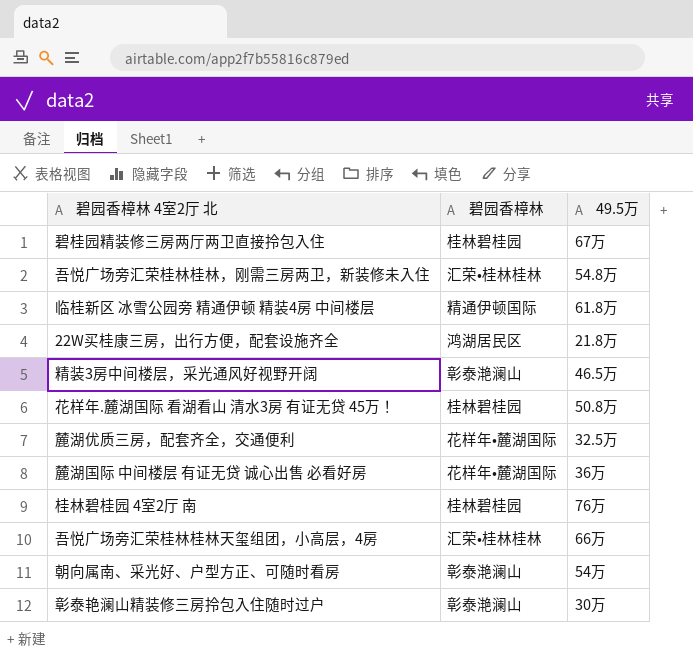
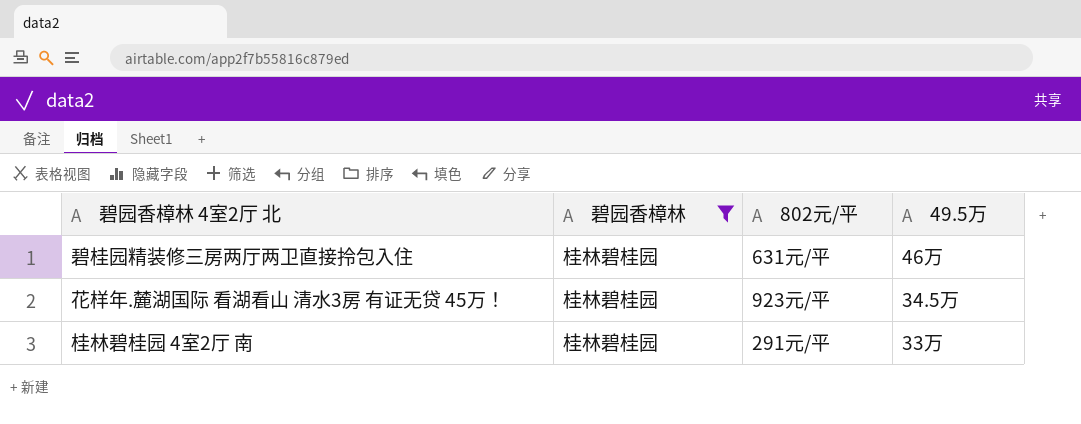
filter: none -> 碧园香樟林 = 桂林碧桂园
column 802元/平 | position: none -> 3
碧桂园精装修三房两厅两卫直接拎包入住 | 49.5万: 67万 -> 46万
花样年.麓湖国际 看湖看山 清水3房 有证无贷 45万！ | 49.5万: 50.8万 -> 34.5万
桂林碧桂园 4室2厅 南 | 49.5万: 76万 -> 33万

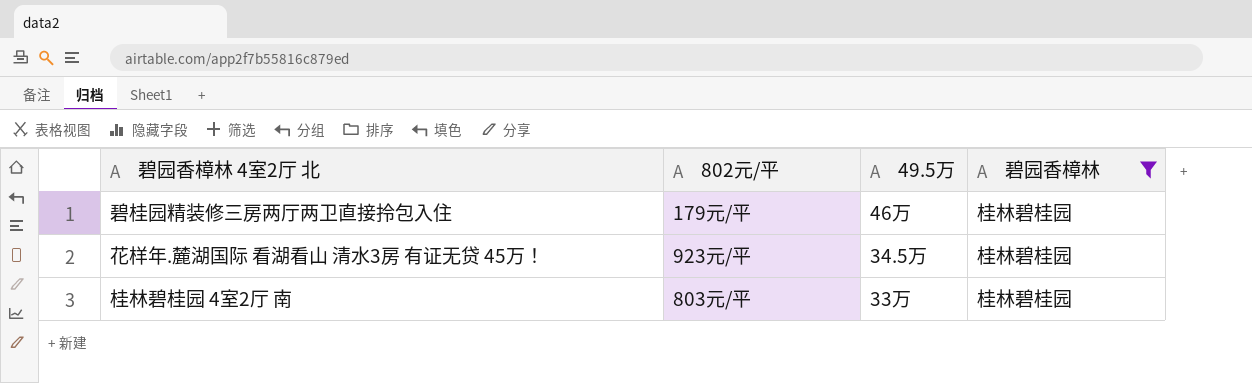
column 碧园香樟林 | position: 2 -> 4
碧桂园精装修三房两厅两卫直接拎包入住 | 802元/平: 631元/平 -> 179元/平
桂林碧桂园 4室2厅 南 | 802元/平: 291元/平 -> 803元/平

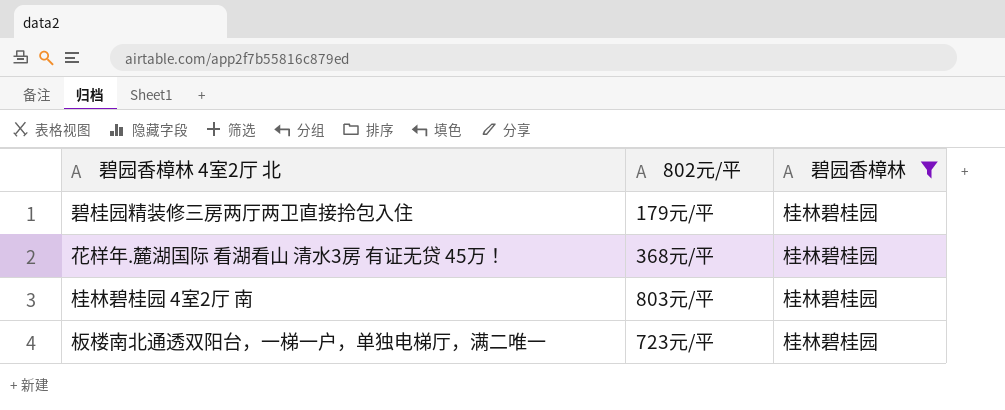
column 49.5万 | position: 3 -> none
花样年.麓湖国际 看湖看山 清水3房 有证无贷 45万！ | 802元/平: 923元/平 -> 368元/平
row 板楼南北通透双阳台，一梯一户，单独电梯厅，满二唯一: none -> 723元/平 | 桂林碧桂园

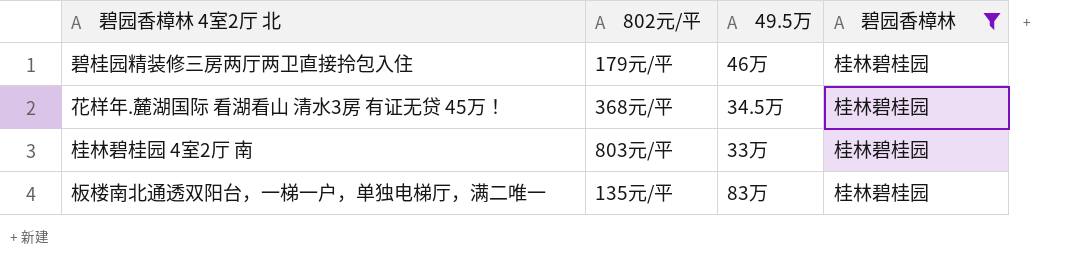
column 49.5万 | position: none -> 3
板楼南北通透双阳台，一梯一户，单独电梯厅，满二唯一 | 802元/平: 723元/平 -> 135元/平

